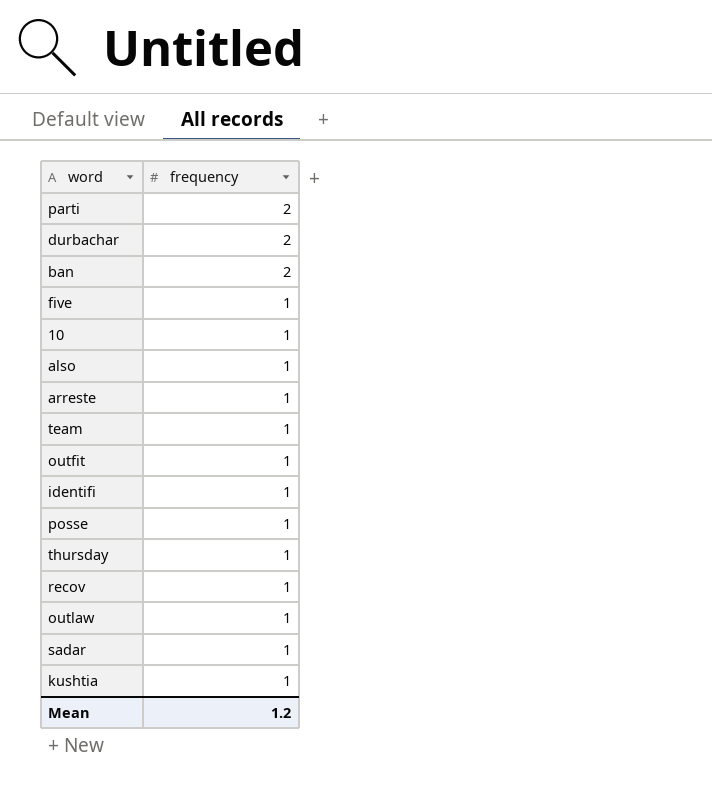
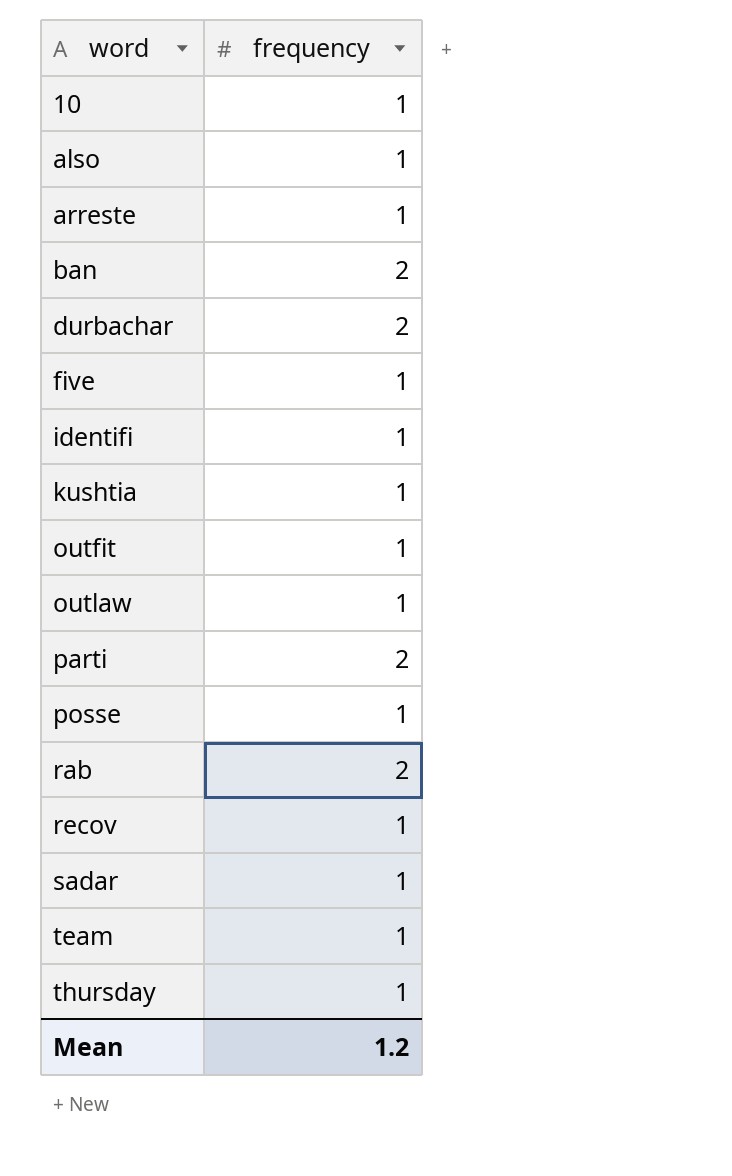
row order: frequency descending -> word ascending
row rab: none -> 2

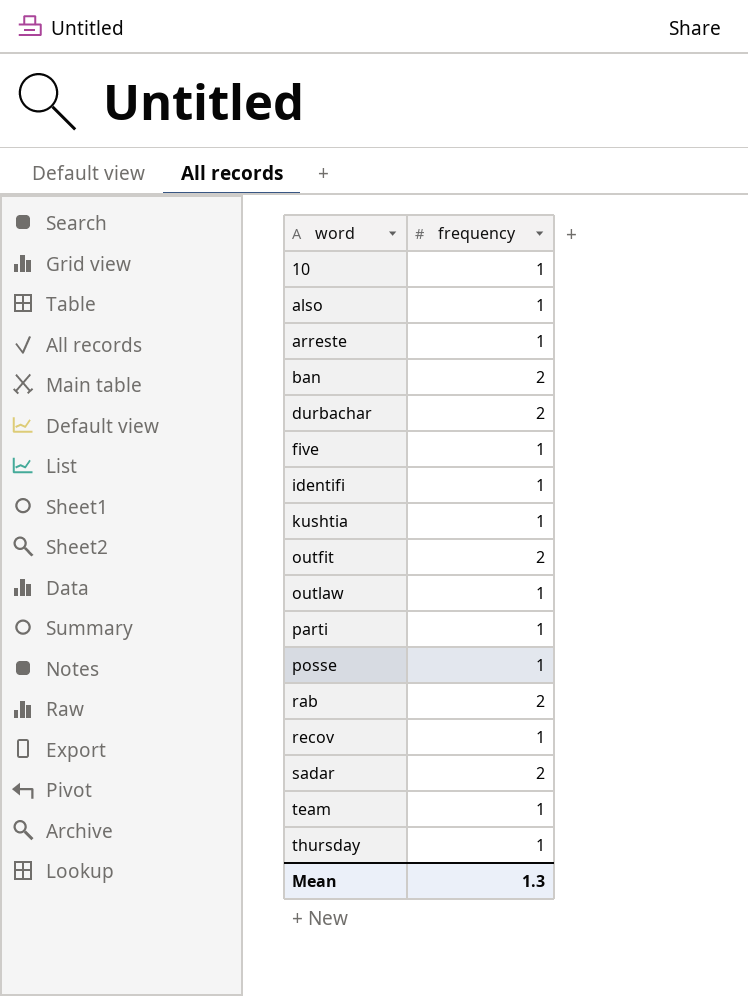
outfit | frequency: 1 -> 2
parti | frequency: 2 -> 1
sadar | frequency: 1 -> 2
Mean | frequency: 1.2 -> 1.3

